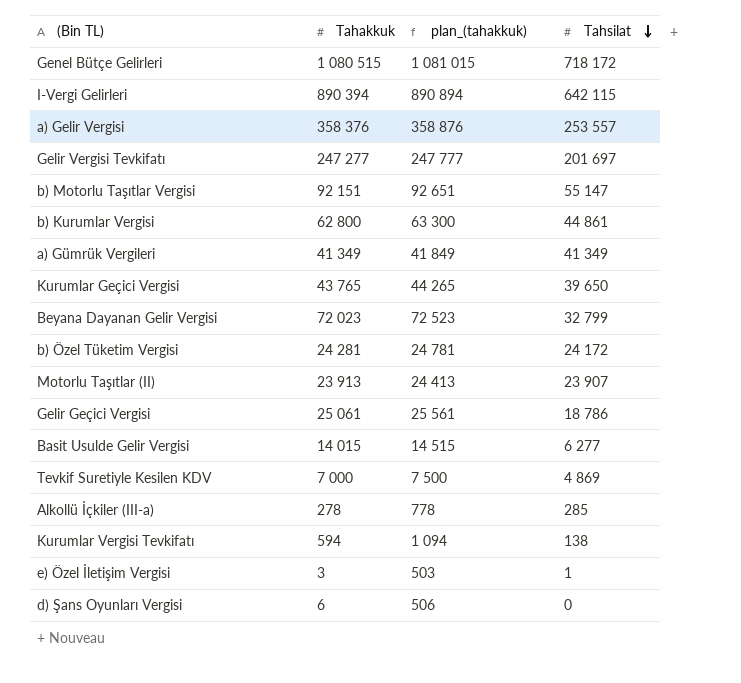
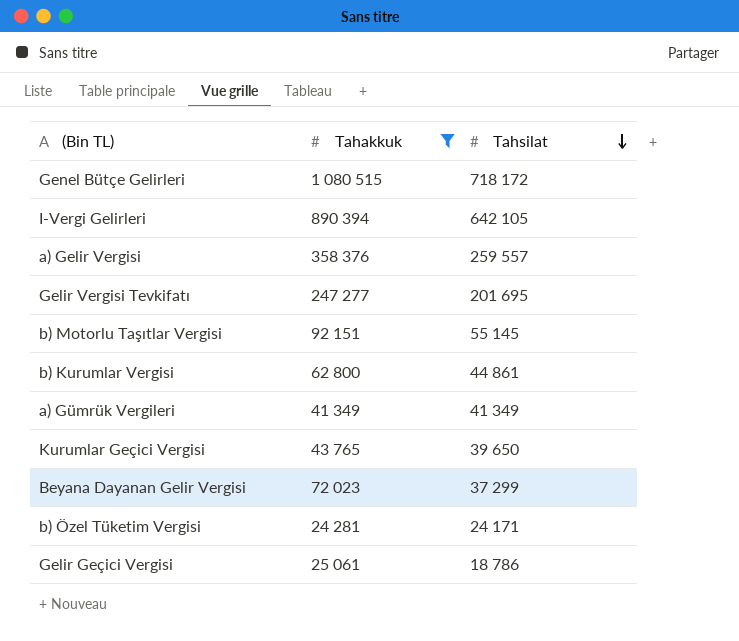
filter: none -> Tahakkuk >= 24 281
column plan_(tahakkuk) | formula: [Tahakkuk] + 500 -> none
I-Vergi Gelirleri | Tahsilat: 642 115 -> 642 105
a) Gelir Vergisi | Tahsilat: 253 557 -> 259 557
Gelir Vergisi Tevkifatı | Tahsilat: 201 697 -> 201 695
b) Motorlu Taşıtlar Vergisi | Tahsilat: 55 147 -> 55 145
Beyana Dayanan Gelir Vergisi | Tahsilat: 32 799 -> 37 299
b) Özel Tüketim Vergisi | Tahsilat: 24 172 -> 24 171

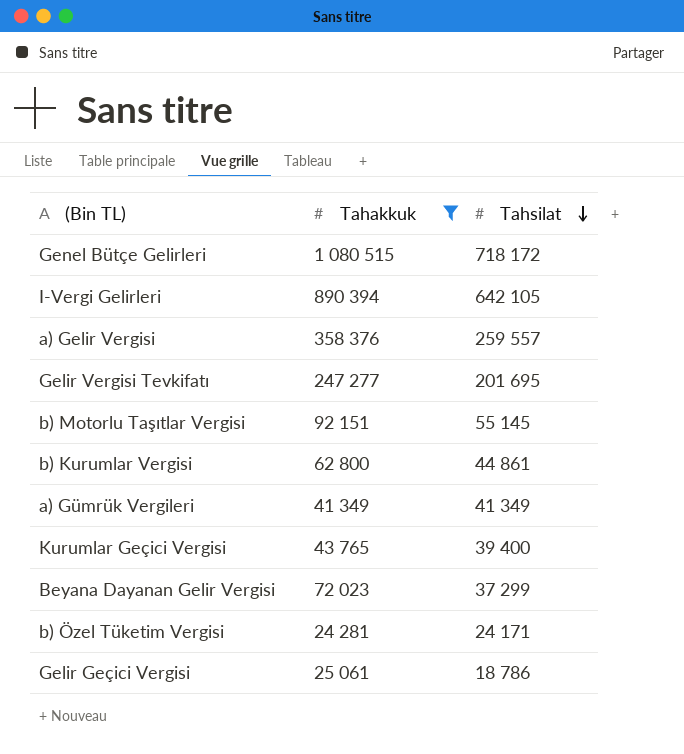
Kurumlar Geçici Vergisi | Tahsilat: 39 650 -> 39 400

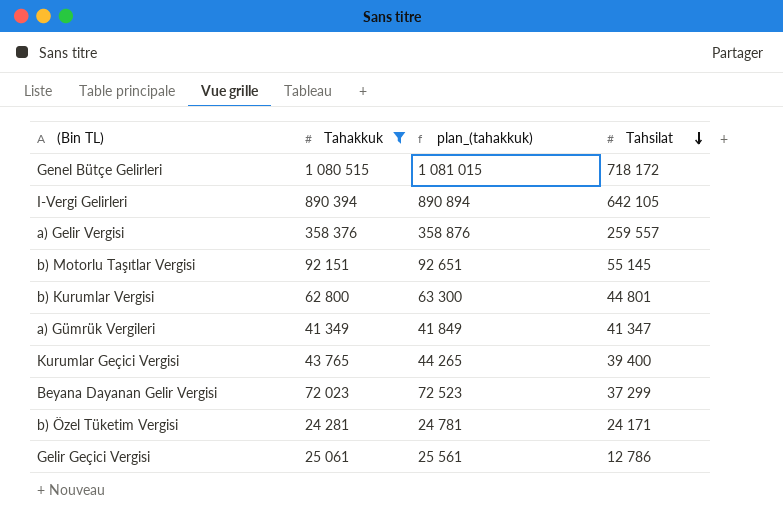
column plan_(tahakkuk) | formula: none -> [Tahakkuk] + 500
row Gelir Vergisi Tevkifatı: 247 277 | 201 695 -> none
b) Kurumlar Vergisi | Tahsilat: 44 861 -> 44 801
a) Gümrük Vergileri | Tahsilat: 41 349 -> 41 347
Gelir Geçici Vergisi | Tahsilat: 18 786 -> 12 786

